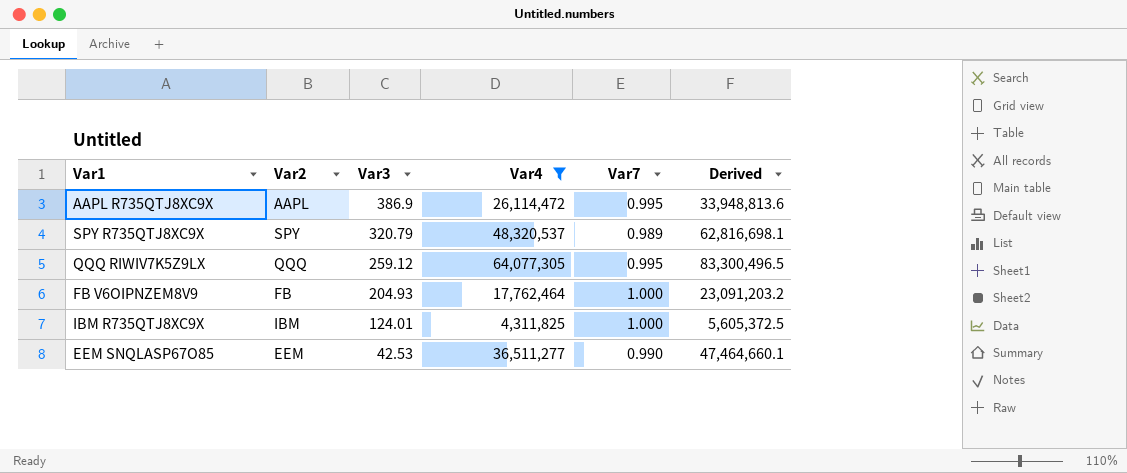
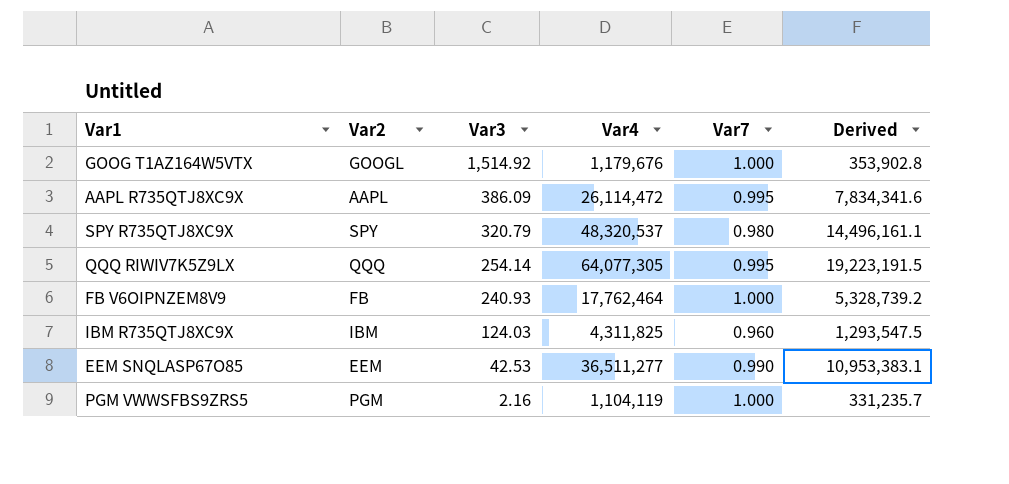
filter: Var4 >= 4,311,825 -> none
column Derived | formula: [Var4] * 1.3 -> [Var4] * 0.3
AAPL R735QTJ8XC9X | Var3: 386.9 -> 386.09
SPY R735QTJ8XC9X | Var7: 0.989 -> 0.980
QQQ RIWIV7K5Z9LX | Var3: 259.12 -> 254.14
FB V6OIPNZEM8V9 | Var3: 204.93 -> 240.93
IBM R735QTJ8XC9X | Var3: 124.01 -> 124.03
IBM R735QTJ8XC9X | Var7: 1.000 -> 0.960

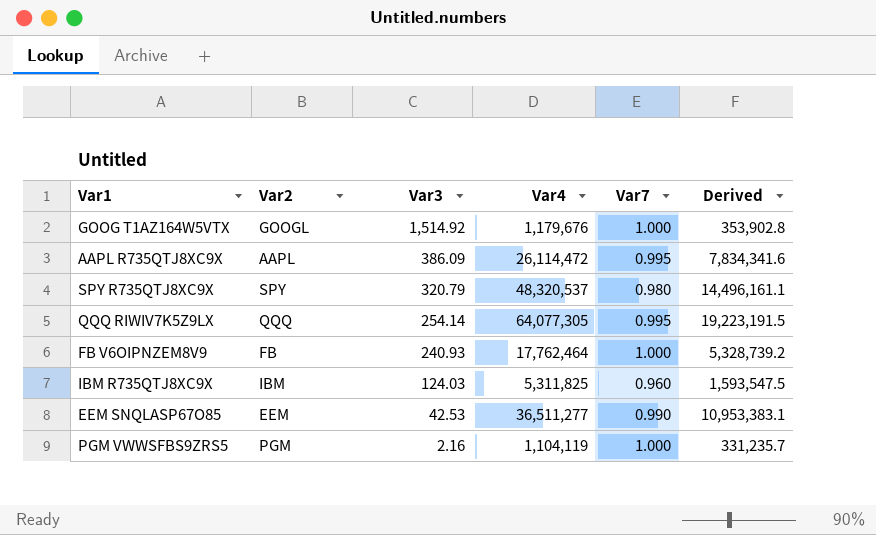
IBM R735QTJ8XC9X | Var4: 4,311,825 -> 5,311,825
IBM R735QTJ8XC9X | Derived: 1,293,547.5 -> 1,593,547.5

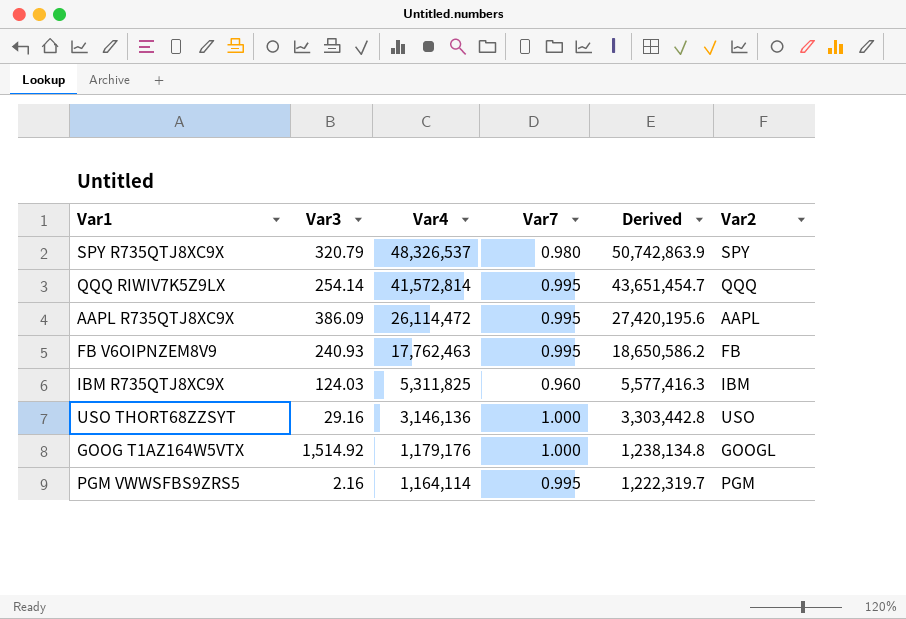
row order: Var3 descending -> Var4 descending
column Derived | formula: [Var4] * 0.3 -> [Var4] * 1.05
column Var2 | position: 2 -> 6
row EEM SNQLASP67O85: EEM | 42.53 | 36,511,277 | 0.990 | 10,953,383.1 -> none
SPY R735QTJ8XC9X | Var4: 48,320,537 -> 48,326,537
QQQ RIWIV7K5Z9LX | Var4: 64,077,305 -> 41,572,814
FB V6OIPNZEM8V9 | Var4: 17,762,464 -> 17,762,463
FB V6OIPNZEM8V9 | Var7: 1.000 -> 0.995
row USO THORT68ZZSYT: none -> 29.16 | 3,146,136 | 1.000 | 3,303,442.8 | USO
GOOG T1AZ164W5VTX | Var4: 1,179,676 -> 1,179,176
PGM VWWSFBS9ZRS5 | Var4: 1,104,119 -> 1,164,114
PGM VWWSFBS9ZRS5 | Var7: 1.000 -> 0.995

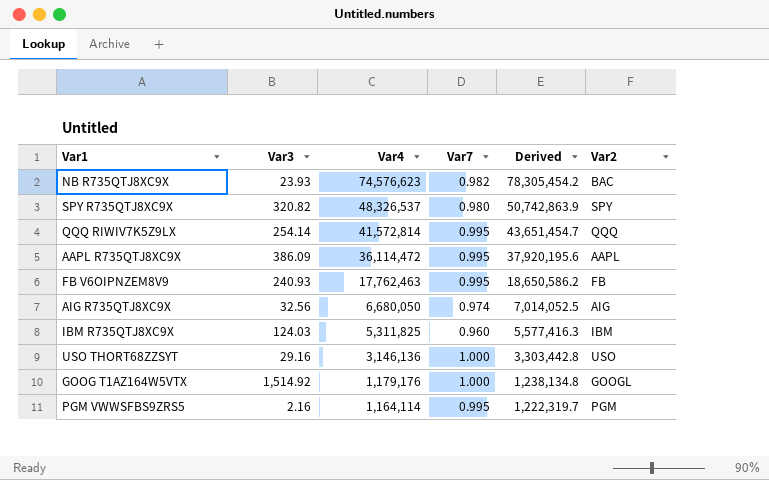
row NB R735QTJ8XC9X: none -> 23.93 | 74,576,623 | 0.982 | 78,305,454.2 | BAC
SPY R735QTJ8XC9X | Var3: 320.79 -> 320.82
AAPL R735QTJ8XC9X | Var4: 26,114,472 -> 36,114,472
AAPL R735QTJ8XC9X | Derived: 27,420,195.6 -> 37,920,195.6
row AIG R735QTJ8XC9X: none -> 32.56 | 6,680,050 | 0.974 | 7,014,052.5 | AIG

